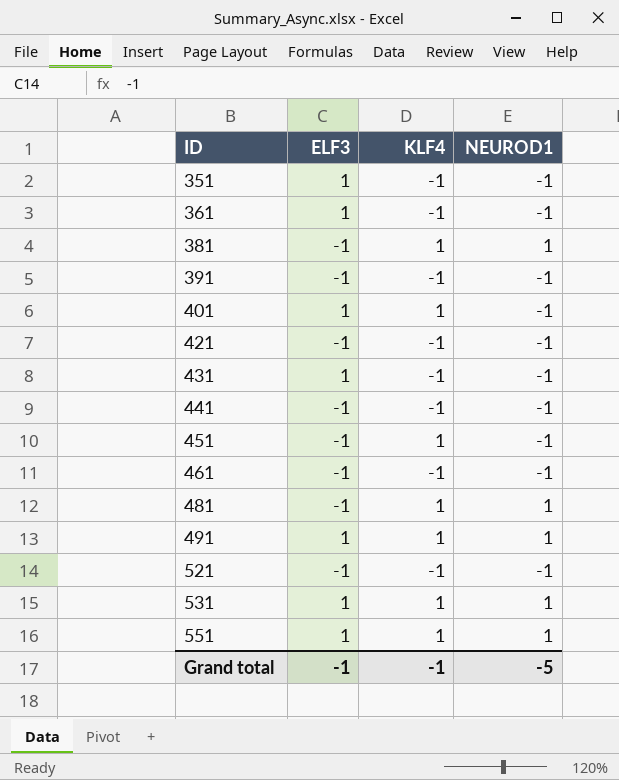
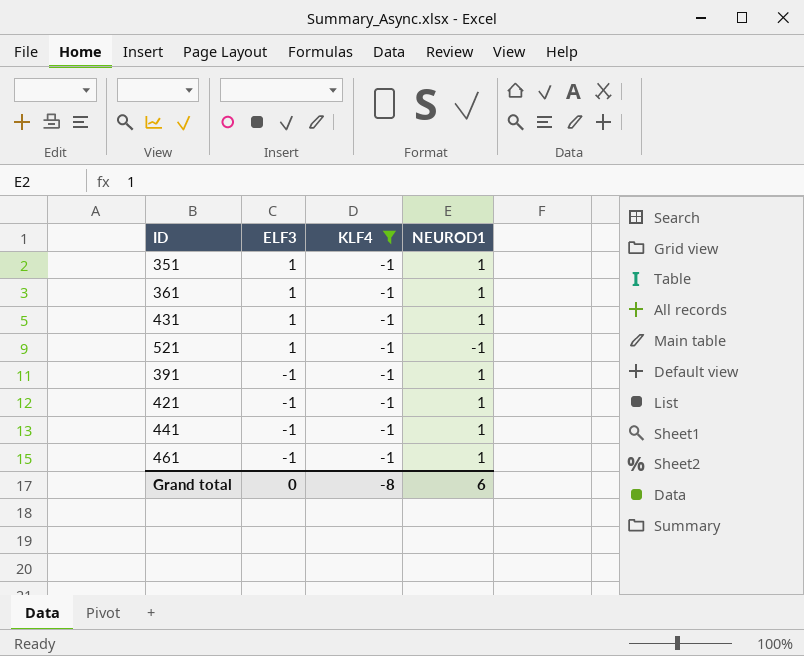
filter: none -> KLF4 = -1
row order: ID ascending -> ELF3 descending
351 | NEUROD1: -1 -> 1
361 | NEUROD1: -1 -> 1
431 | NEUROD1: -1 -> 1
521 | ELF3: -1 -> 1
391 | NEUROD1: -1 -> 1
421 | NEUROD1: -1 -> 1
441 | NEUROD1: -1 -> 1
461 | NEUROD1: -1 -> 1
Grand total | ELF3: -1 -> 0
Grand total | KLF4: -1 -> -8
Grand total | NEUROD1: -5 -> 6

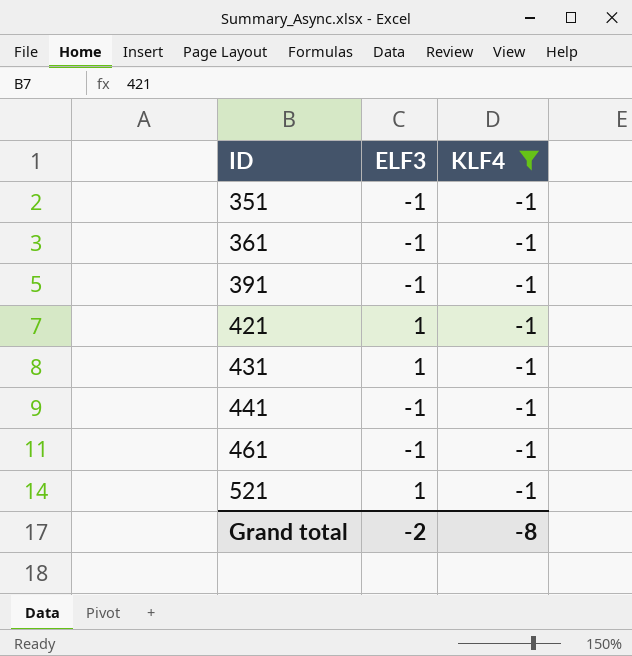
row order: ELF3 descending -> ID ascending
column NEUROD1 | position: 4 -> none
351 | ELF3: 1 -> -1
361 | ELF3: 1 -> -1
421 | ELF3: -1 -> 1
Grand total | ELF3: 0 -> -2

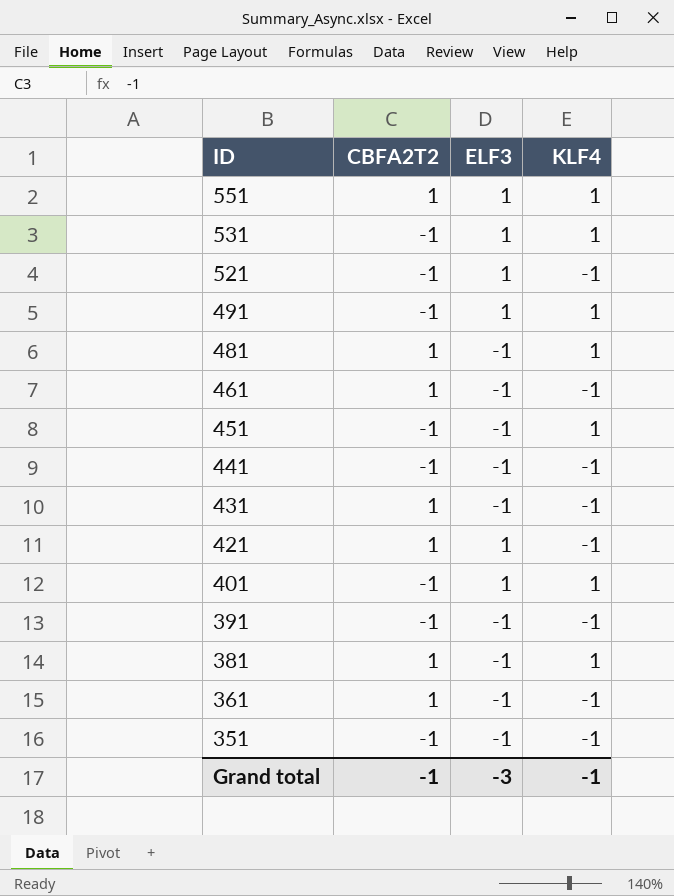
filter: KLF4 = -1 -> none
row order: ID ascending -> ID descending
column CBFA2T2 | position: none -> 2
431 | ELF3: 1 -> -1
Grand total | ELF3: -2 -> -3
Grand total | KLF4: -8 -> -1

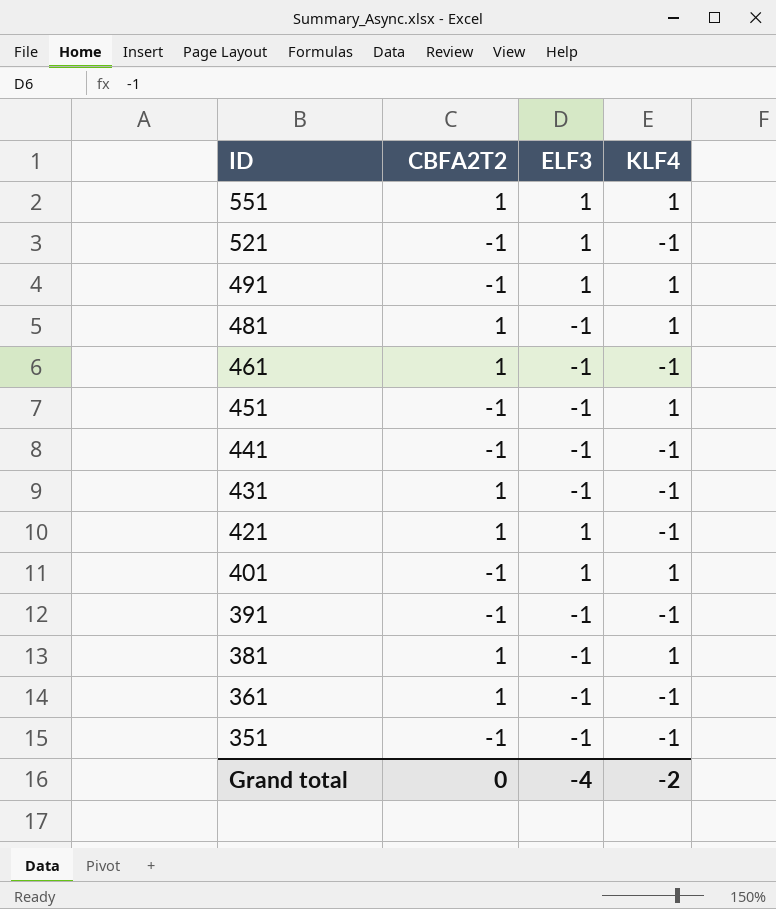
row 531: -1 | 1 | 1 -> none
Grand total | CBFA2T2: -1 -> 0
Grand total | ELF3: -3 -> -4
Grand total | KLF4: -1 -> -2

